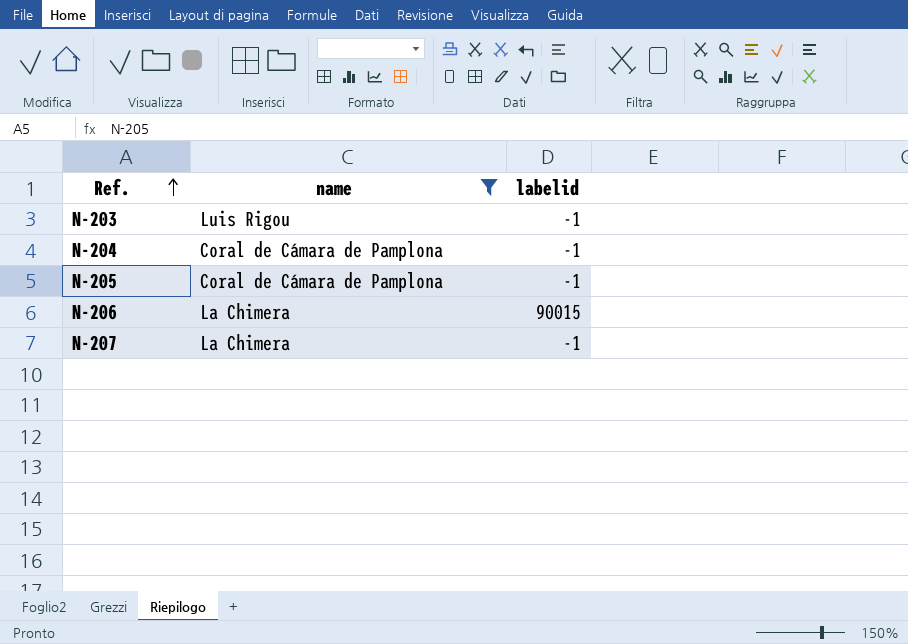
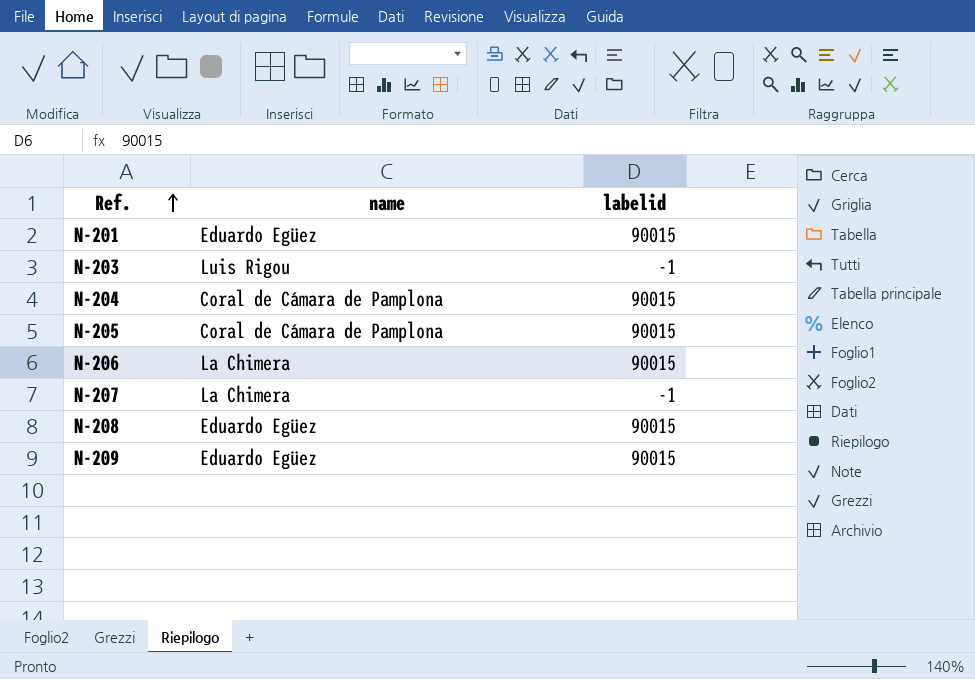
filter: name != Eduardo Egüez -> none
N-204 | labelid: -1 -> 90015
N-205 | labelid: -1 -> 90015

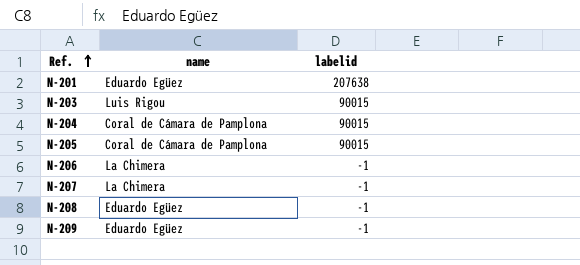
N-201 | labelid: 90015 -> 207638
N-203 | labelid: -1 -> 90015
N-206 | labelid: 90015 -> -1
N-208 | labelid: 90015 -> -1
N-209 | labelid: 90015 -> -1

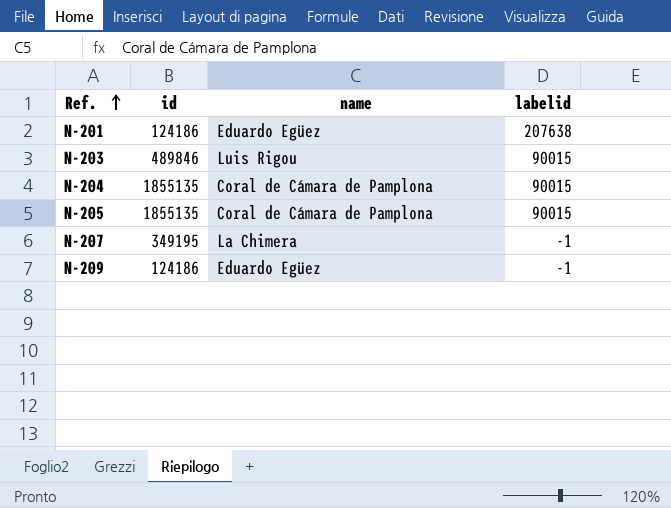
column id | position: none -> 2
row N-206: La Chimera | -1 -> none
row N-208: Eduardo Egüez | -1 -> none

